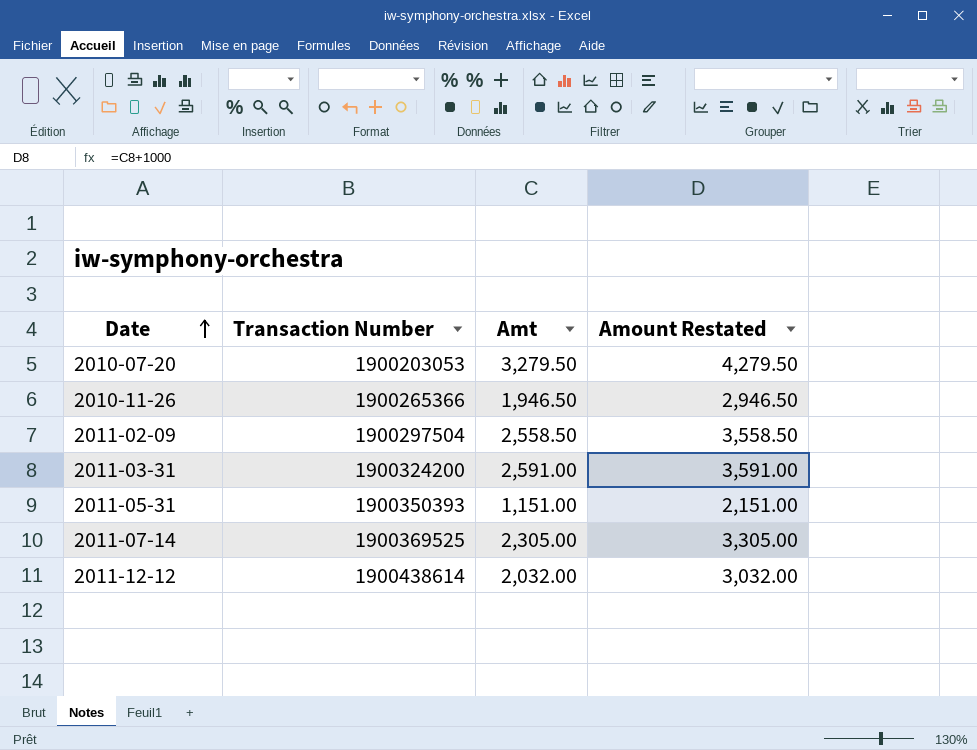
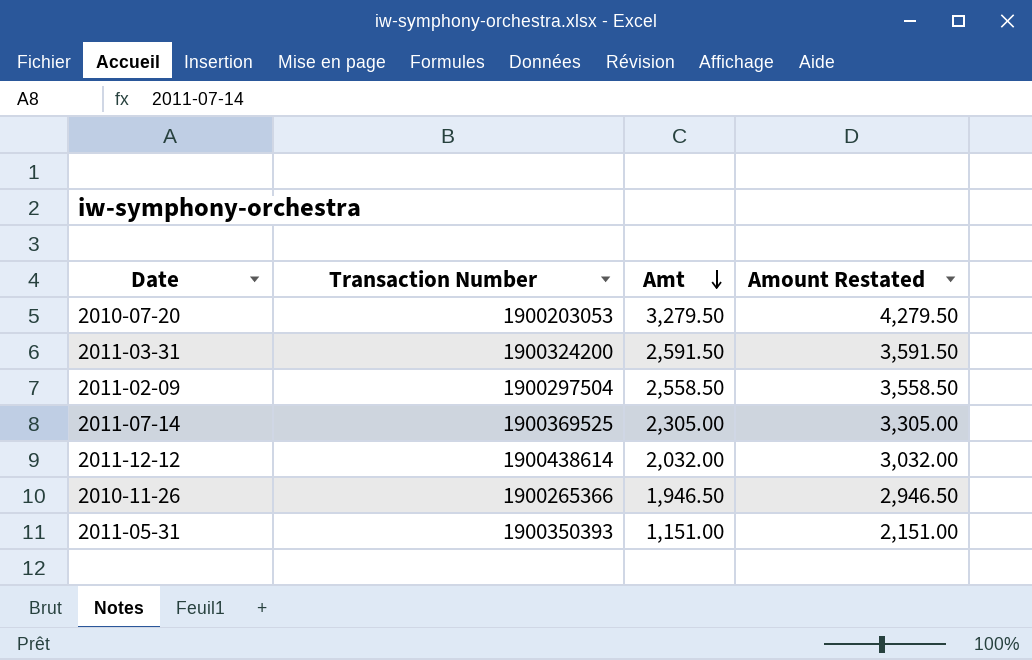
row order: Date ascending -> Amt descending
2011-03-31 | Amt: 2,591.00 -> 2,591.50
2011-03-31 | Amount Restated: 3,591.00 -> 3,591.50

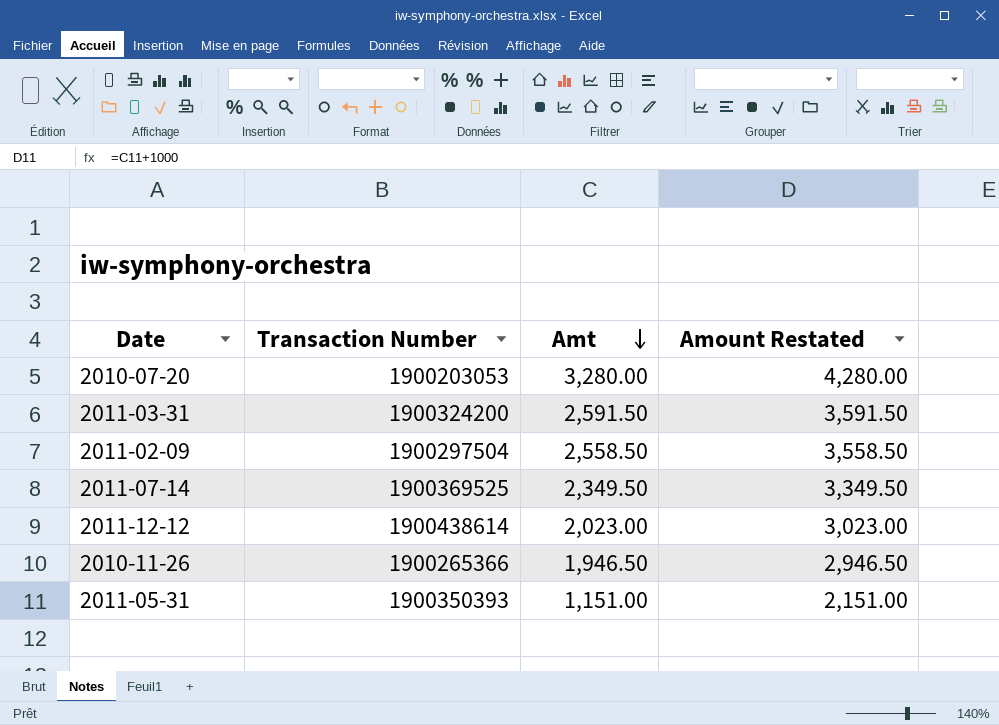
2010-07-20 | Amt: 3,279.50 -> 3,280.00
2010-07-20 | Amount Restated: 4,279.50 -> 4,280.00
2011-07-14 | Amt: 2,305.00 -> 2,349.50
2011-07-14 | Amount Restated: 3,305.00 -> 3,349.50
2011-12-12 | Amt: 2,032.00 -> 2,023.00
2011-12-12 | Amount Restated: 3,032.00 -> 3,023.00

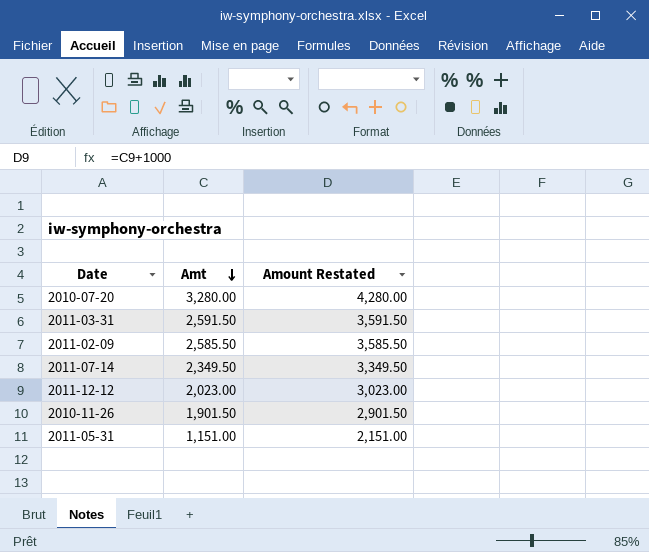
column Transaction Number | position: 2 -> none
2011-02-09 | Amt: 2,558.50 -> 2,585.50
2011-02-09 | Amount Restated: 3,558.50 -> 3,585.50
2010-11-26 | Amt: 1,946.50 -> 1,901.50
2010-11-26 | Amount Restated: 2,946.50 -> 2,901.50

